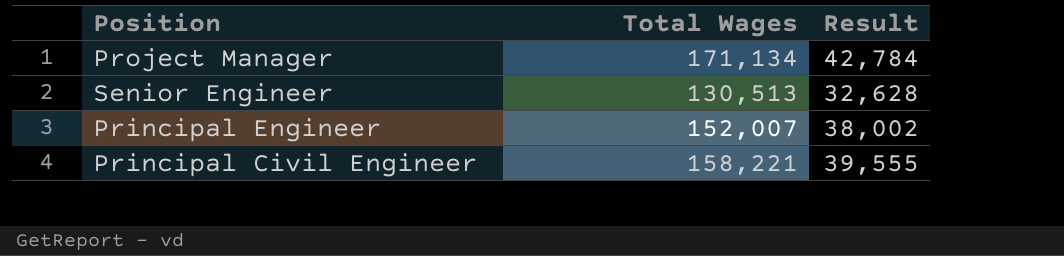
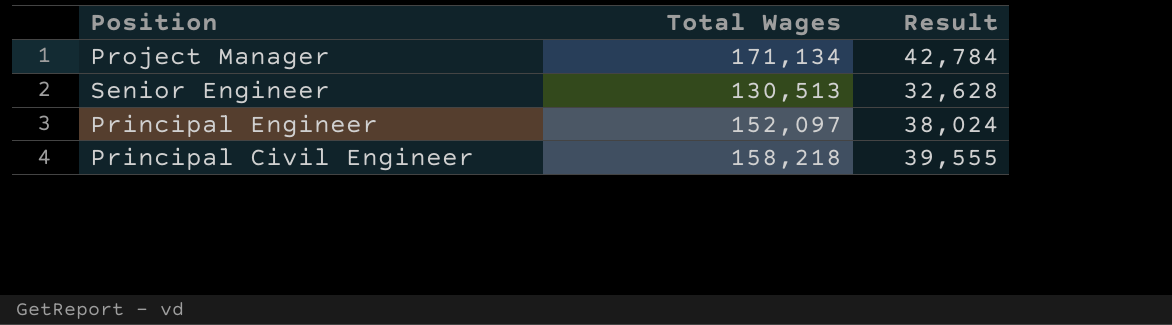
Principal Engineer | Total Wages: 152,007 -> 152,097
Principal Engineer | Result: 38,002 -> 38,024
Principal Civil Engineer | Total Wages: 158,221 -> 158,218

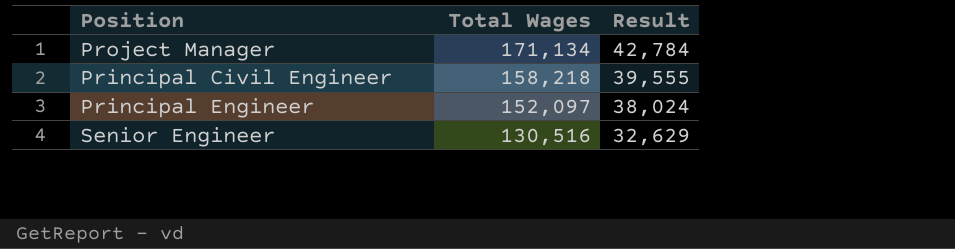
row order: none -> Total Wages descending
Senior Engineer | Total Wages: 130,513 -> 130,516
Senior Engineer | Result: 32,628 -> 32,629

